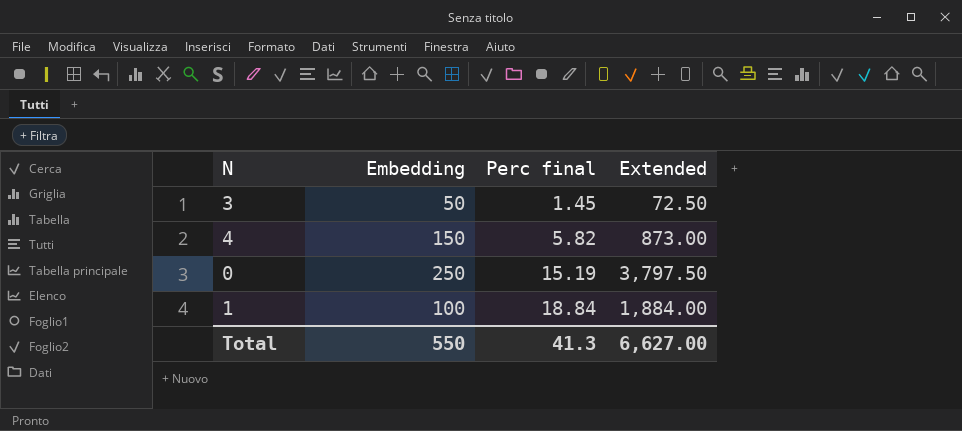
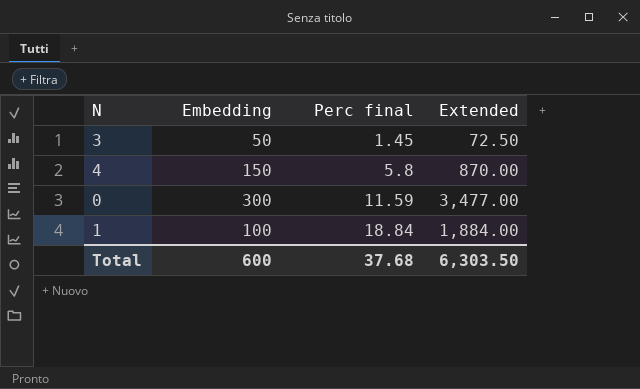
4 | Perc final: 5.82 -> 5.8
4 | Extended: 873.00 -> 870.00
0 | Embedding: 250 -> 300
0 | Perc final: 15.19 -> 11.59
0 | Extended: 3,797.50 -> 3,477.00
Total | Embedding: 550 -> 600
Total | Perc final: 41.3 -> 37.68
Total | Extended: 6,627.00 -> 6,303.50

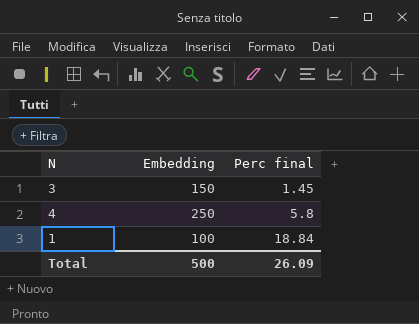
column Extended | formula: [Embedding] * [Perc final] -> none
row 0: 300 | 11.59 | 3,477.00 -> none
3 | Embedding: 50 -> 150
4 | Embedding: 150 -> 250
Total | Embedding: 600 -> 500
Total | Perc final: 37.68 -> 26.09

